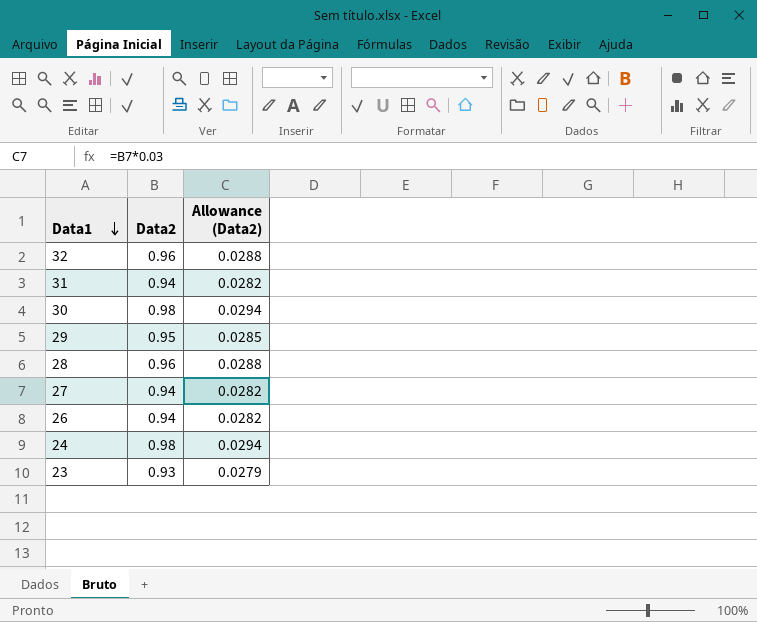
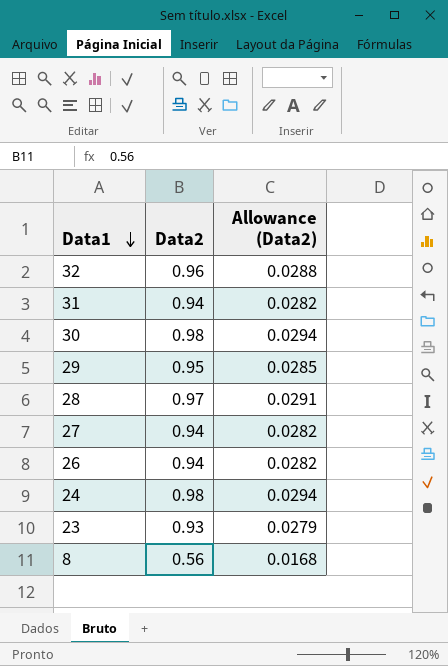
28 | Data2: 0.96 -> 0.97
28 | Allowance (Data2): 0.0288 -> 0.0291
row 8: none -> 0.56 | 0.0168

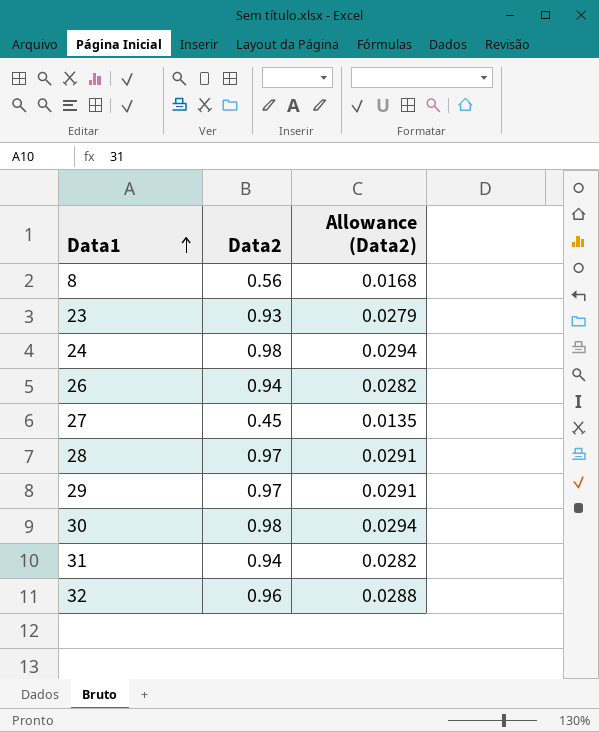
row order: Data1 descending -> Data1 ascending
27 | Data2: 0.94 -> 0.45
27 | Allowance (Data2): 0.0282 -> 0.0135
29 | Data2: 0.95 -> 0.97
29 | Allowance (Data2): 0.0285 -> 0.0291

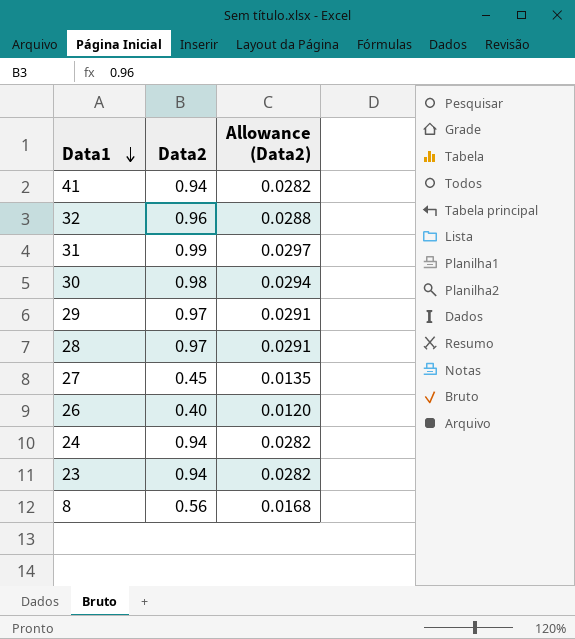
row order: Data1 ascending -> Data1 descending
row 41: none -> 0.94 | 0.0282
31 | Data2: 0.94 -> 0.99
31 | Allowance (Data2): 0.0282 -> 0.0297
26 | Data2: 0.94 -> 0.40
26 | Allowance (Data2): 0.0282 -> 0.0120
24 | Data2: 0.98 -> 0.94
24 | Allowance (Data2): 0.0294 -> 0.0282
23 | Data2: 0.93 -> 0.94
23 | Allowance (Data2): 0.0279 -> 0.0282

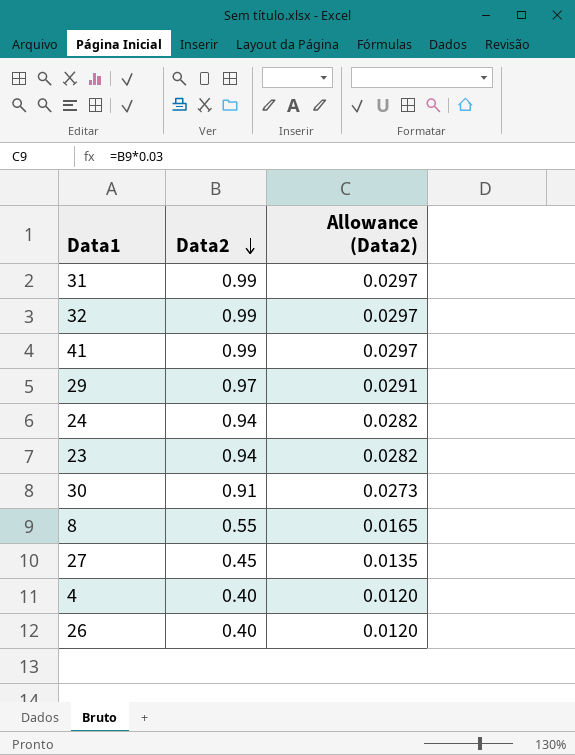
row order: Data1 descending -> Data2 descending
row 28: 0.97 | 0.0291 -> none
32 | Data2: 0.96 -> 0.99
32 | Allowance (Data2): 0.0288 -> 0.0297
41 | Data2: 0.94 -> 0.99
41 | Allowance (Data2): 0.0282 -> 0.0297
30 | Data2: 0.98 -> 0.91
30 | Allowance (Data2): 0.0294 -> 0.0273
8 | Data2: 0.56 -> 0.55
8 | Allowance (Data2): 0.0168 -> 0.0165
row 4: none -> 0.40 | 0.0120

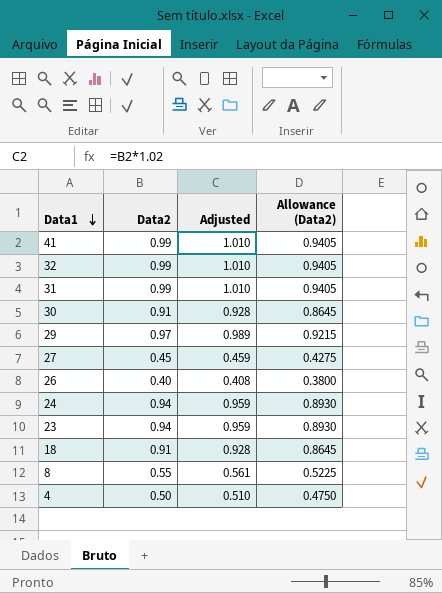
row order: Data2 descending -> Data1 descending
column Adjusted | formula: none -> [Data2] * 1.02
column Allowance (Data2) | formula: [Data2] * 0.03 -> [Data2] * 0.95
row 18: none -> 0.91 | 0.928 | 0.8645
4 | Data2: 0.40 -> 0.50

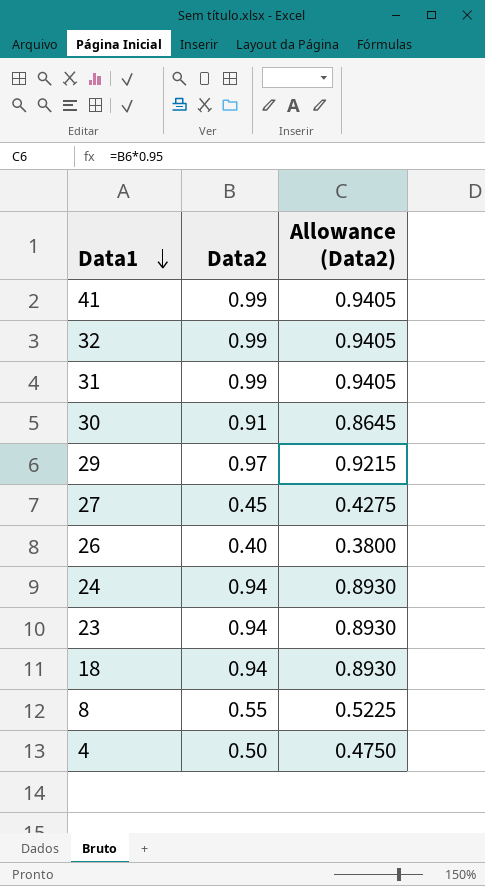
column Adjusted | formula: [Data2] * 1.02 -> none
18 | Data2: 0.91 -> 0.94
18 | Allowance (Data2): 0.8645 -> 0.8930

